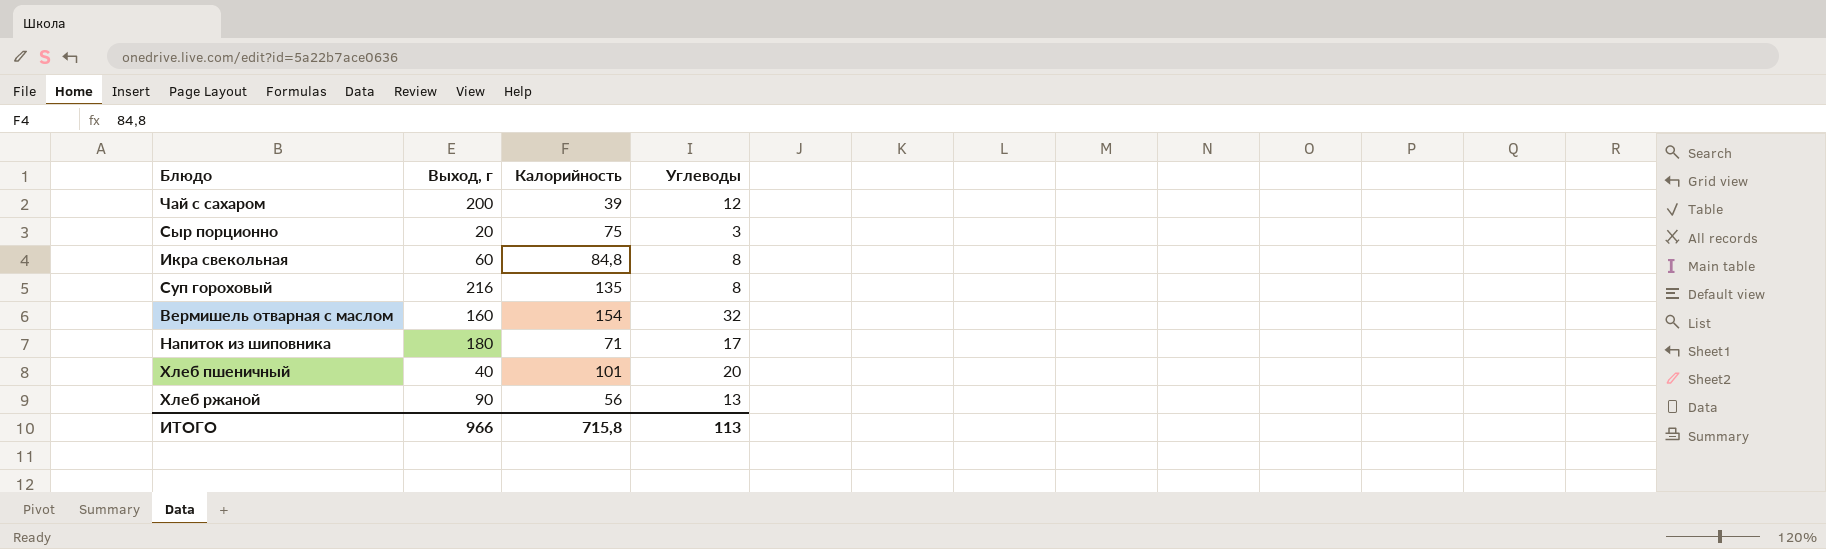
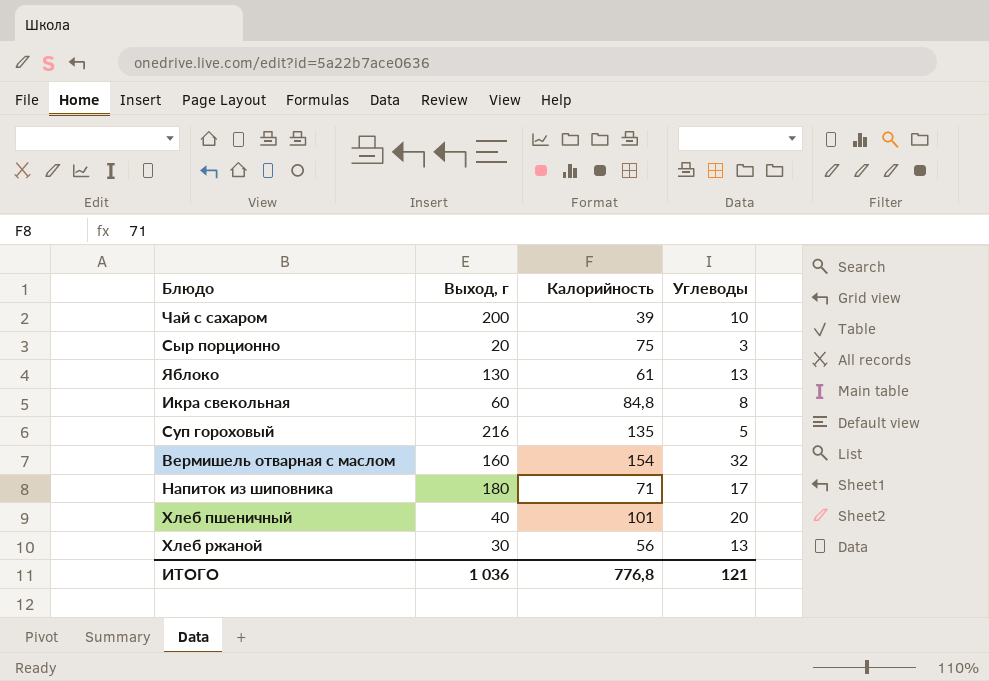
Чай с сахаром | Углеводы: 12 -> 10
row Яблоко: none -> 130 | 61 | 13
Суп гороховый | Углеводы: 8 -> 5
Хлеб ржаной | Выход, г: 90 -> 30
ИТОГО | Выход, г: 966 -> 1 036
ИТОГО | Калорийность: 715,8 -> 776,8
ИТОГО | Углеводы: 113 -> 121

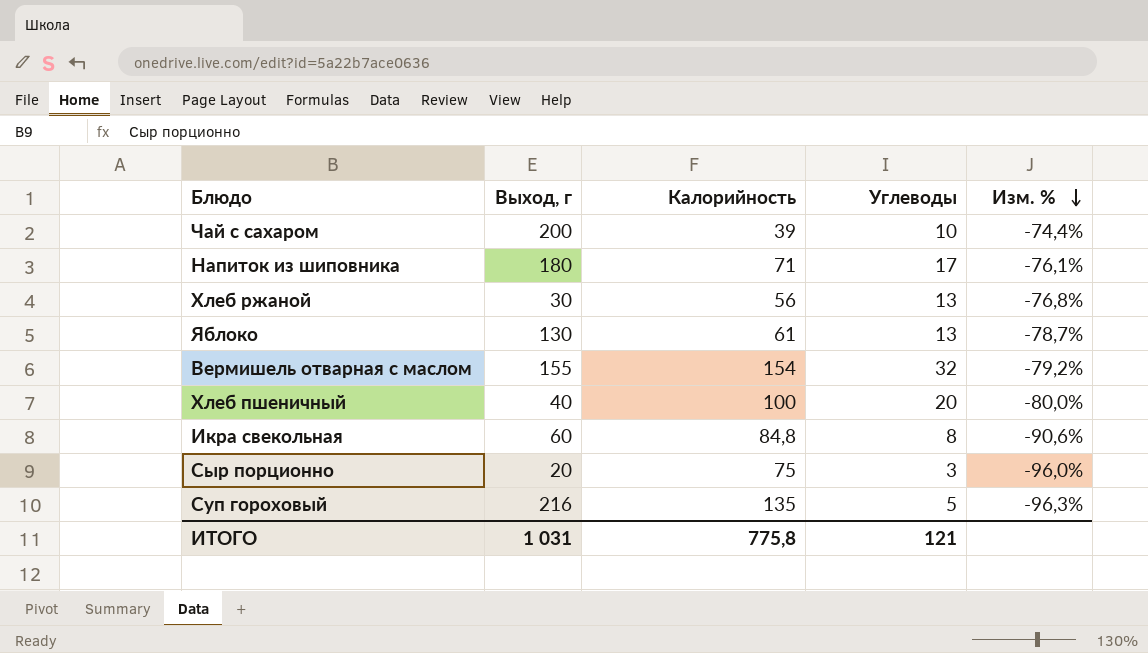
row order: none -> Изм. % descending
column Изм. % | formula: none -> ([Углеводы] - [Калорийность]) / [Калорийность]
Вермишель отварная с маслом | Выход, г: 160 -> 155
Хлеб пшеничный | Калорийность: 101 -> 100
ИТОГО | Выход, г: 1 036 -> 1 031
ИТОГО | Калорийность: 776,8 -> 775,8

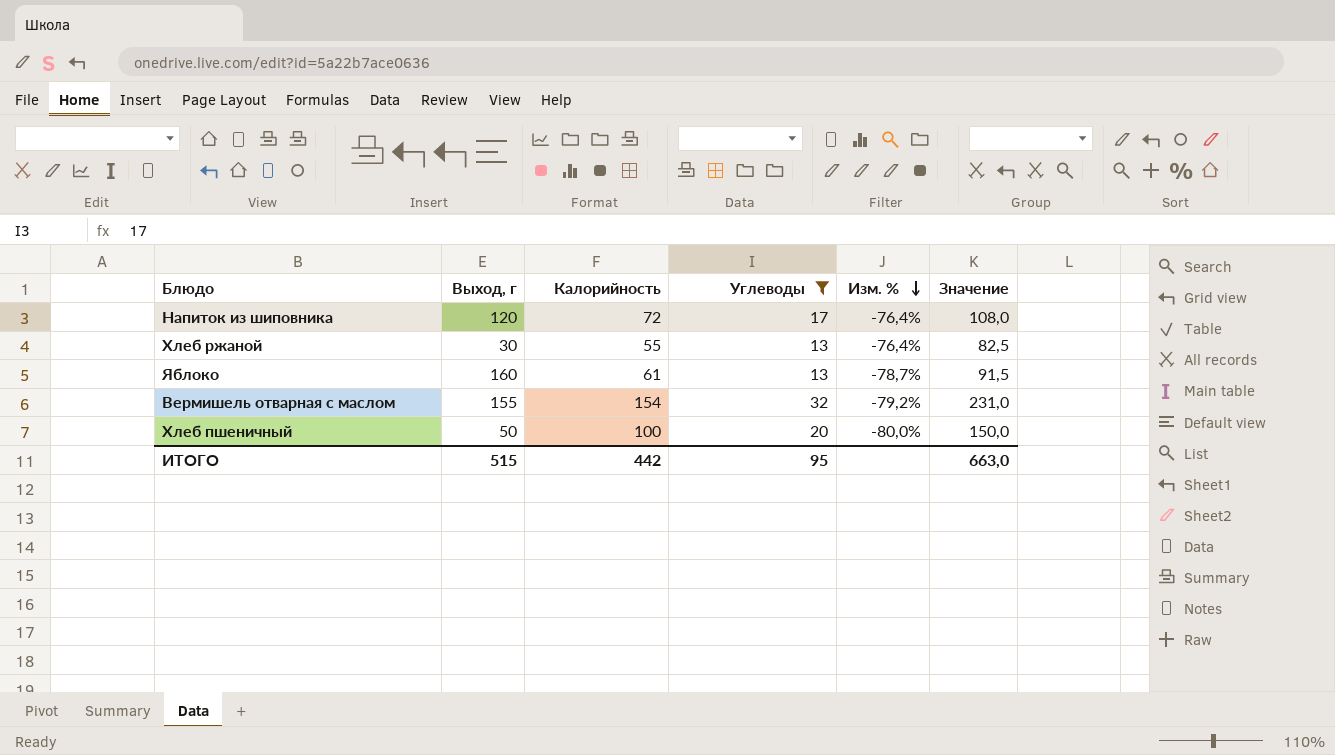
filter: none -> Углеводы >= 13
column Значение | formula: none -> [Калорийность] * 1,5
Напиток из шиповника | Выход, г: 180 -> 120
Напиток из шиповника | Калорийность: 71 -> 72
Напиток из шиповника | Изм. %: -76,1% -> -76,4%
Хлеб ржаной | Калорийность: 56 -> 55
Хлеб ржаной | Изм. %: -76,8% -> -76,4%
Яблоко | Выход, г: 130 -> 160
Хлеб пшеничный | Выход, г: 40 -> 50
ИТОГО | Выход, г: 1 031 -> 515
ИТОГО | Калорийность: 775,8 -> 442
ИТОГО | Углеводы: 121 -> 95

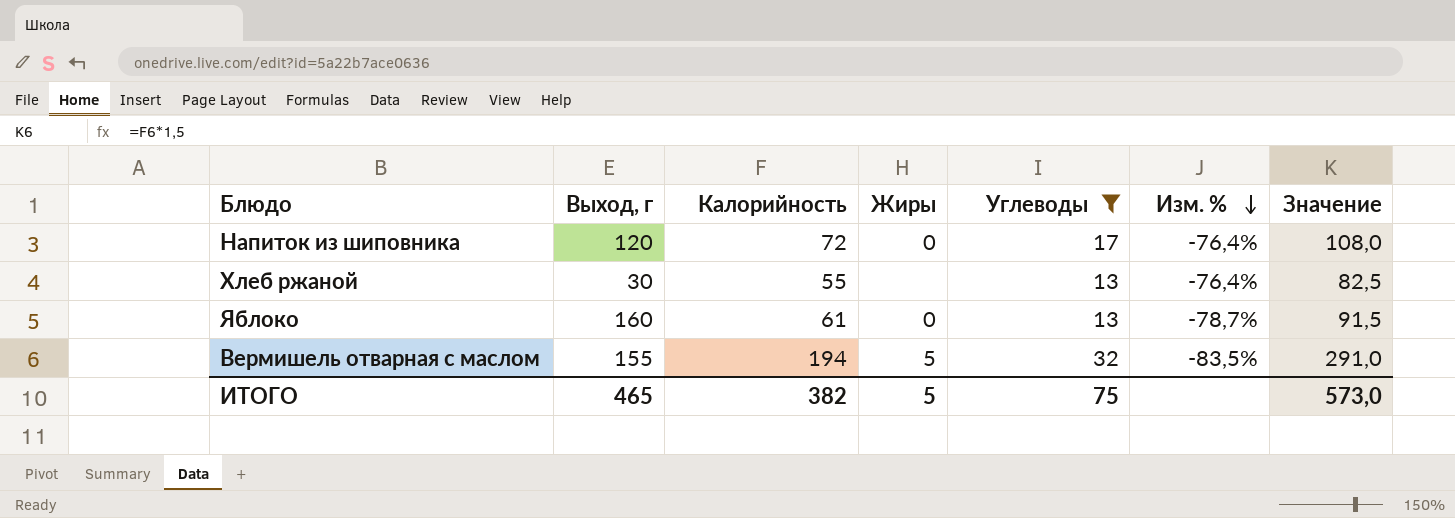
column Жиры | position: none -> 4
row Хлеб пшеничный: 50 | 100 | 20 | -80,0% | 150,0 -> none
Вермишель отварная с маслом | Калорийность: 154 -> 194
Вермишель отварная с маслом | Изм. %: -79,2% -> -83,5%
Вермишель отварная с маслом | Значение: 231,0 -> 291,0
ИТОГО | Выход, г: 515 -> 465
ИТОГО | Калорийность: 442 -> 382
ИТОГО | Углеводы: 95 -> 75
ИТОГО | Значение: 663,0 -> 573,0

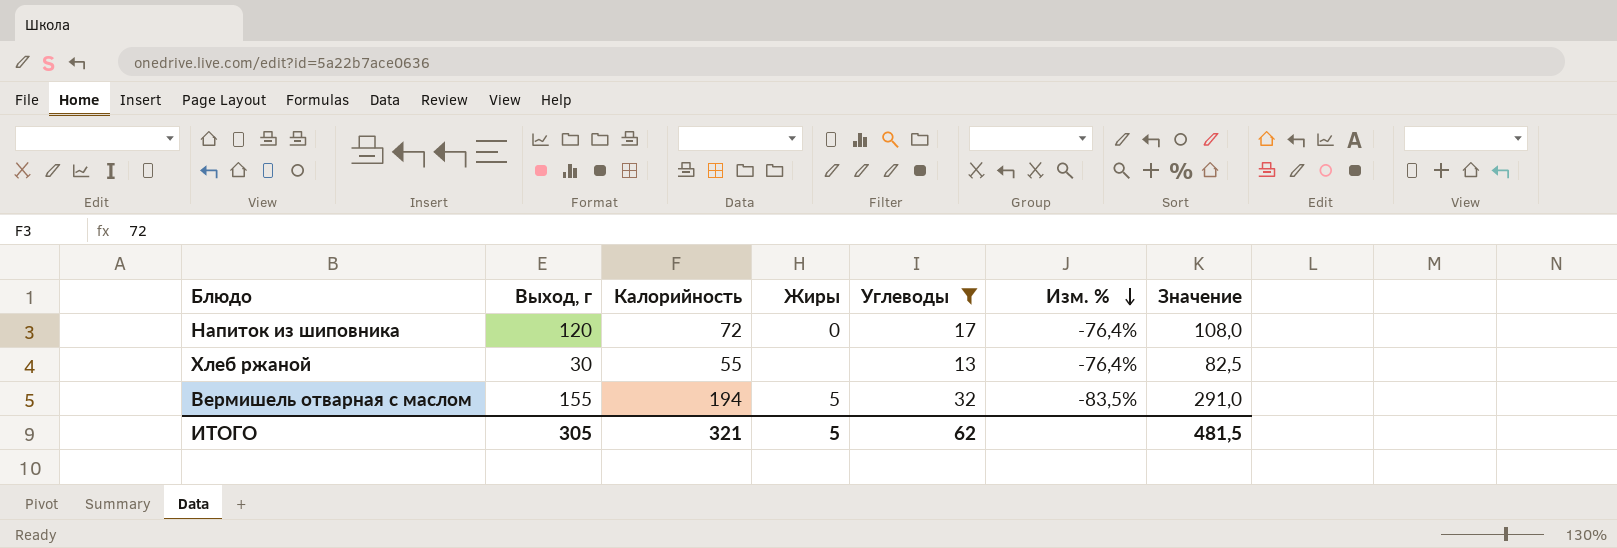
row Яблоко: 160 | 61 | 0 | 13 | -78,7% | 91,5 -> none
ИТОГО | Выход, г: 465 -> 305
ИТОГО | Калорийность: 382 -> 321
ИТОГО | Углеводы: 75 -> 62
ИТОГО | Значение: 573,0 -> 481,5

